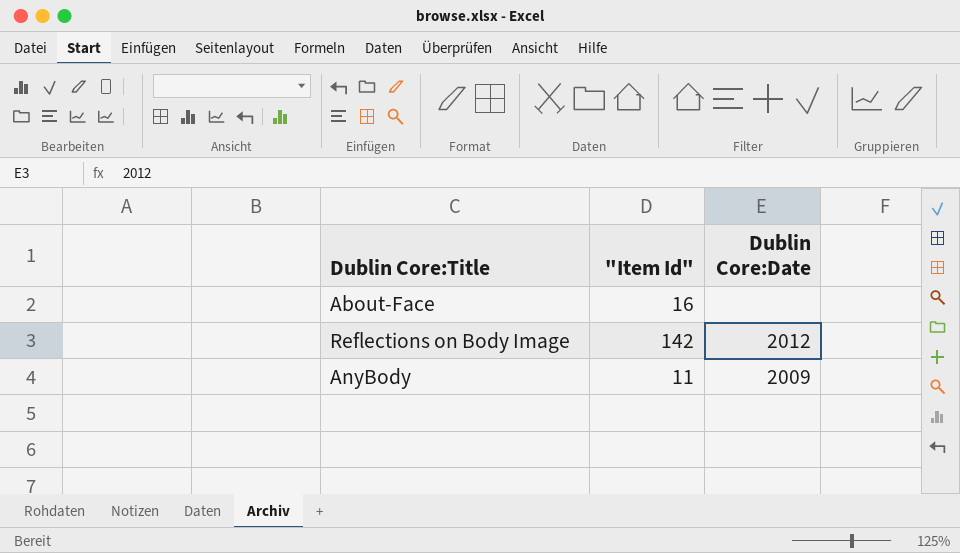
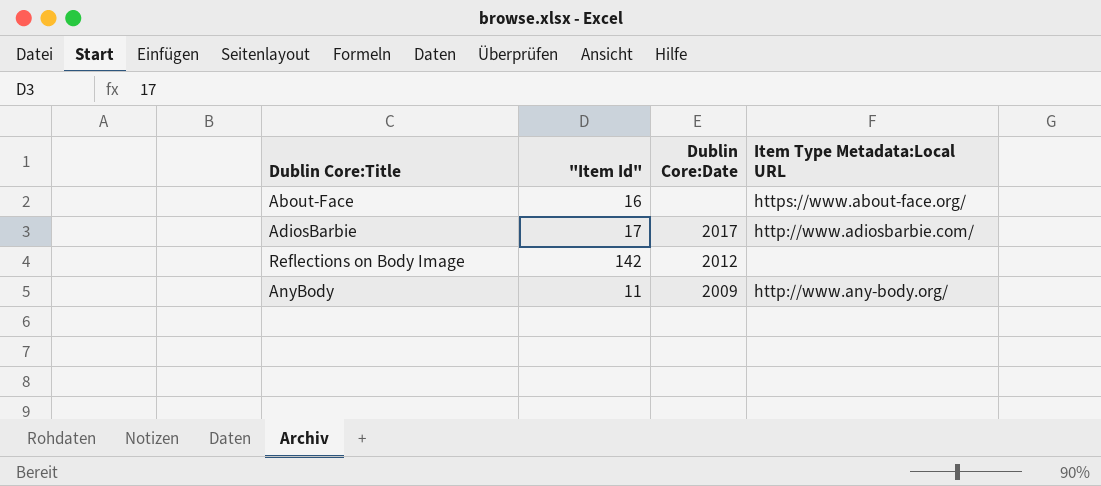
column Item Type Metadata:Local URL | position: none -> 4
row AdiosBarbie: none -> 17 | 2017 | http://www.adiosbarbie.com/

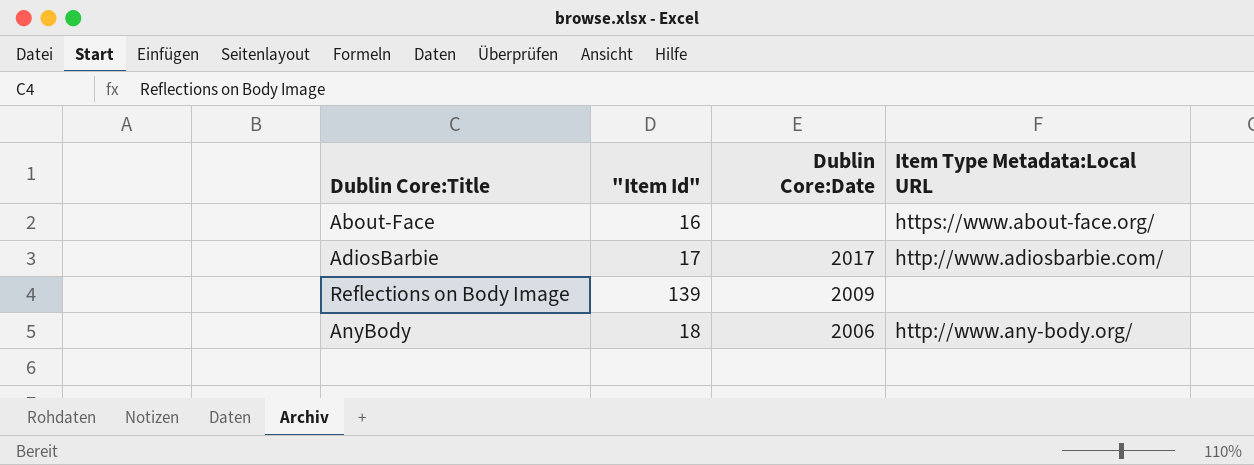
Reflections on Body Image | "Item Id": 142 -> 139
Reflections on Body Image | Dublin Core:Date: 2012 -> 2009
AnyBody | "Item Id": 11 -> 18
AnyBody | Dublin Core:Date: 2009 -> 2006

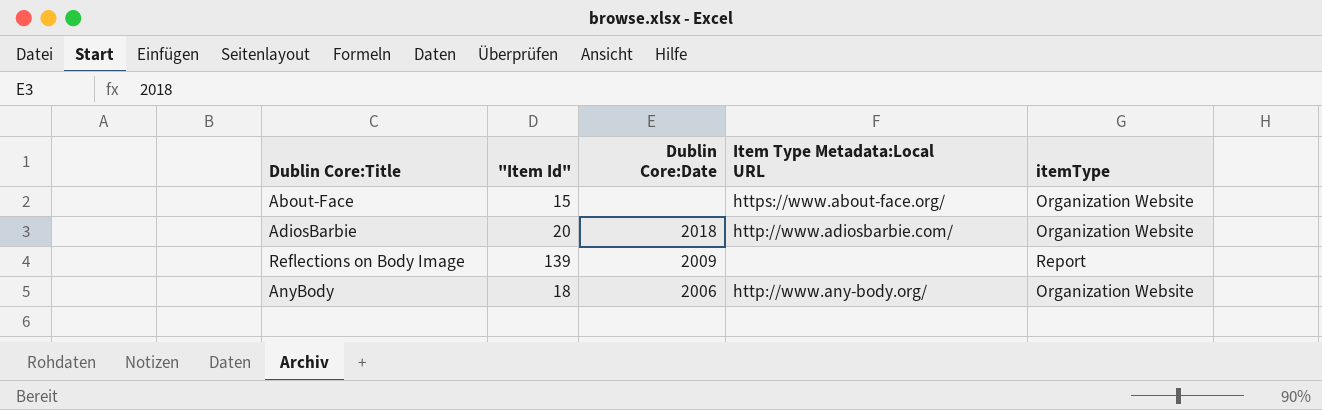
column itemType | position: none -> 5
About-Face | "Item Id": 16 -> 15
AdiosBarbie | "Item Id": 17 -> 20
AdiosBarbie | Dublin Core:Date: 2017 -> 2018

